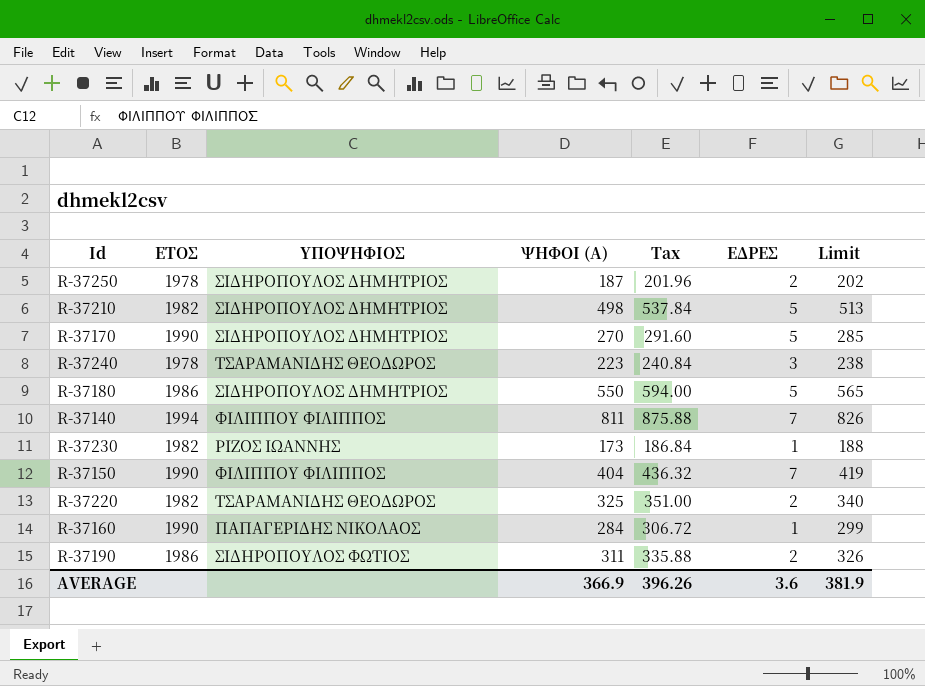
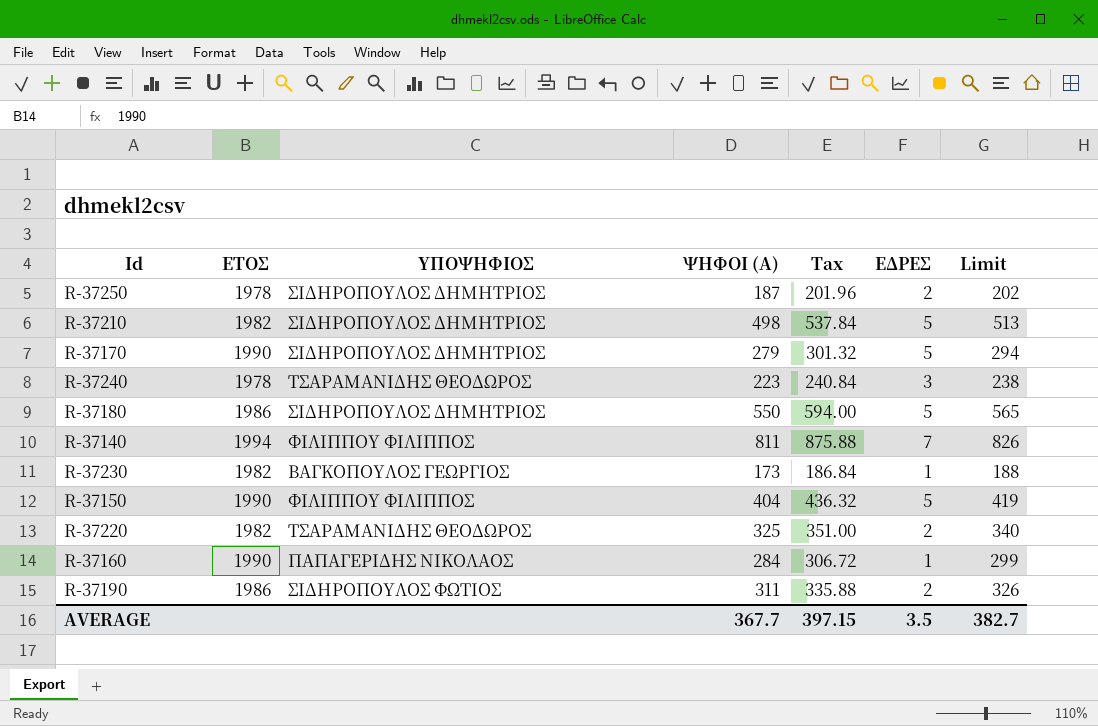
R-37170 | ΨΗΦΟΙ (Α): 270 -> 279
R-37170 | Tax: 291.60 -> 301.32
R-37170 | Limit: 285 -> 294
R-37230 | ΥΠΟΨΗΦΙΟΣ: ΡΙΖΟΣ ΙΩΑΝΝΗΣ -> ΒΑΓΚΟΠΟΥΛΟΣ ΓΕΩΡΓΙΟΣ
R-37150 | ΕΔΡΕΣ: 7 -> 5
AVERAGE | ΨΗΦΟΙ (Α): 366.9 -> 367.7
AVERAGE | Tax: 396.26 -> 397.15
AVERAGE | ΕΔΡΕΣ: 3.6 -> 3.5
AVERAGE | Limit: 381.9 -> 382.7

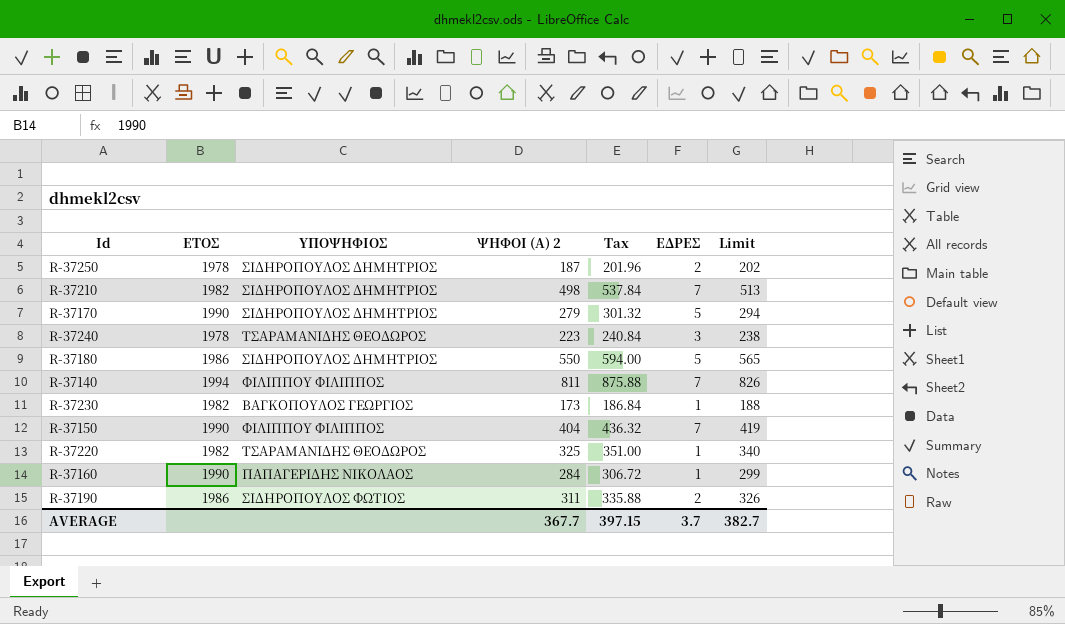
column name: ΨΗΦΟΙ (Α) -> ΨΗΦΟΙ (Α) 2
R-37210 | ΕΔΡΕΣ: 5 -> 7
R-37150 | ΕΔΡΕΣ: 5 -> 7
R-37220 | ΕΔΡΕΣ: 2 -> 1
AVERAGE | ΕΔΡΕΣ: 3.5 -> 3.7

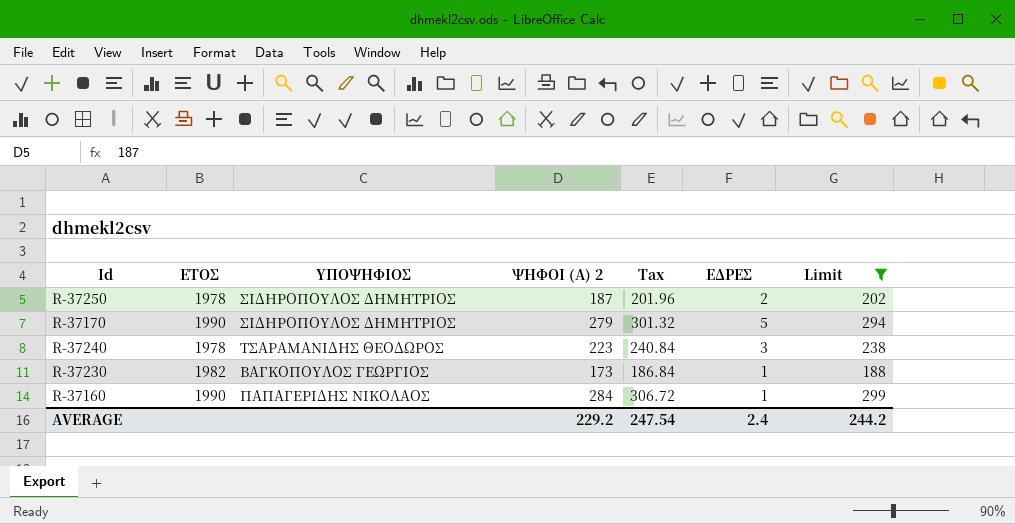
filter: none -> Limit <= 299
AVERAGE | ΨΗΦΟΙ (Α) 2: 367.7 -> 229.2
AVERAGE | Tax: 397.15 -> 247.54
AVERAGE | ΕΔΡΕΣ: 3.7 -> 2.4
AVERAGE | Limit: 382.7 -> 244.2

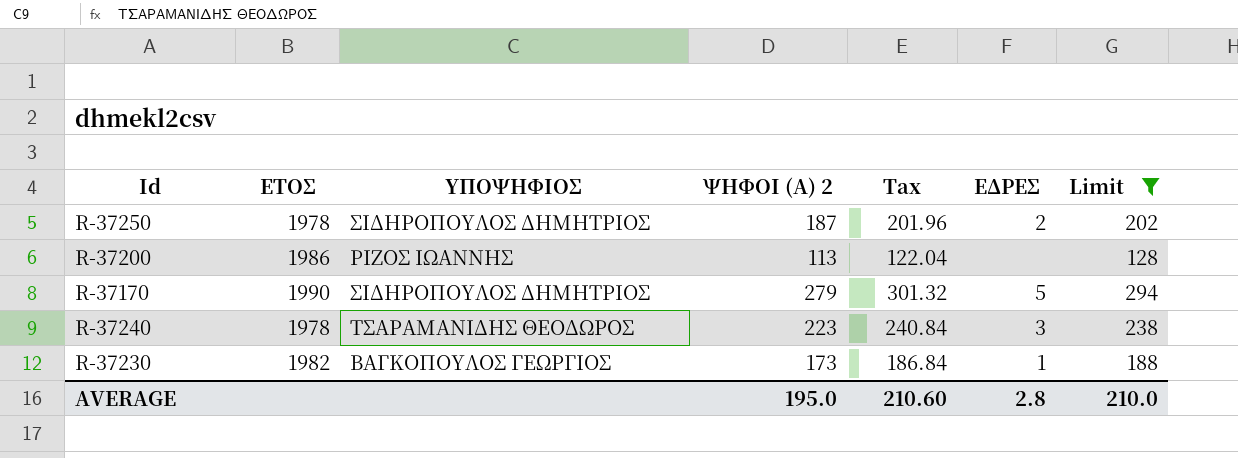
row R-37160: 1990 | ΠΑΠΑΓΕΡΙΔΗΣ ΝΙΚΟΛΑΟΣ | 284 | 306.72 | 1 | 299 -> none
row R-37200: none -> 1986 | ΡΙΖΟΣ ΙΩΑΝΝΗΣ | 113 | 122.04 | none | 128
AVERAGE | ΨΗΦΟΙ (Α) 2: 229.2 -> 195.0
AVERAGE | Tax: 247.54 -> 210.60
AVERAGE | ΕΔΡΕΣ: 2.4 -> 2.8
AVERAGE | Limit: 244.2 -> 210.0

